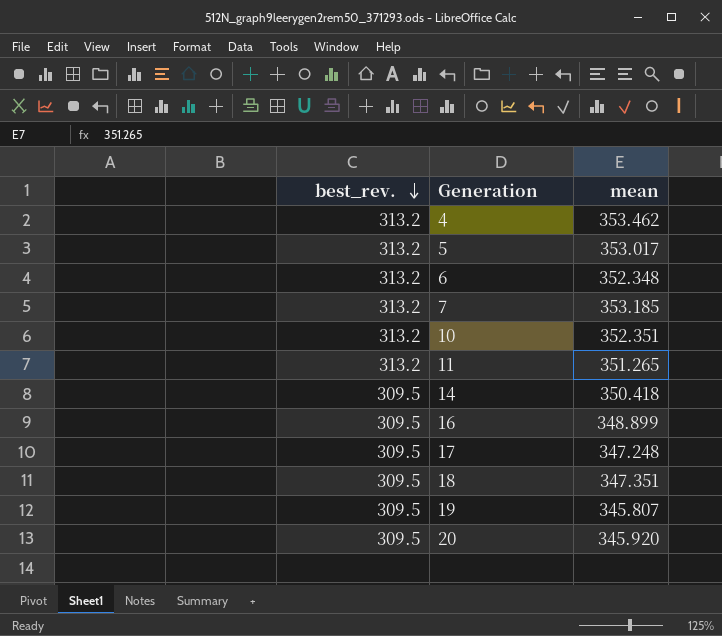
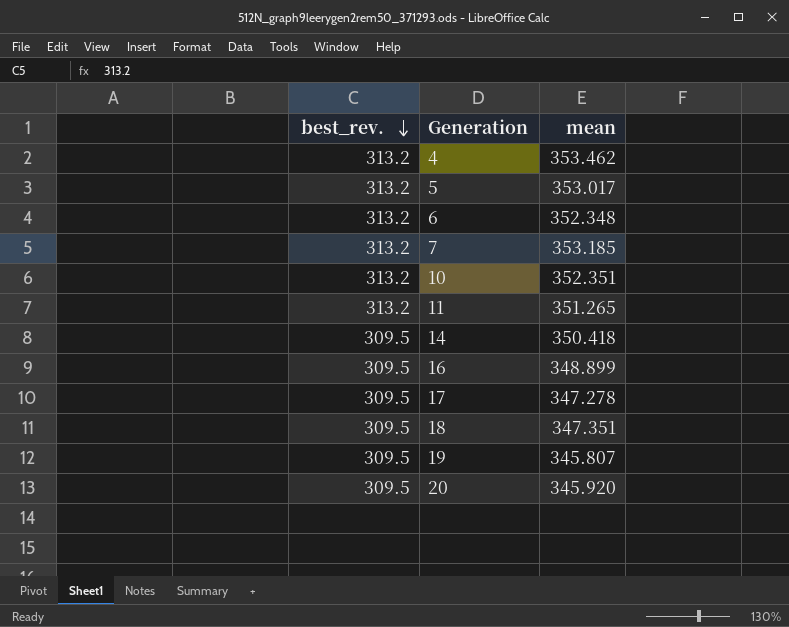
17 | mean: 347.248 -> 347.278

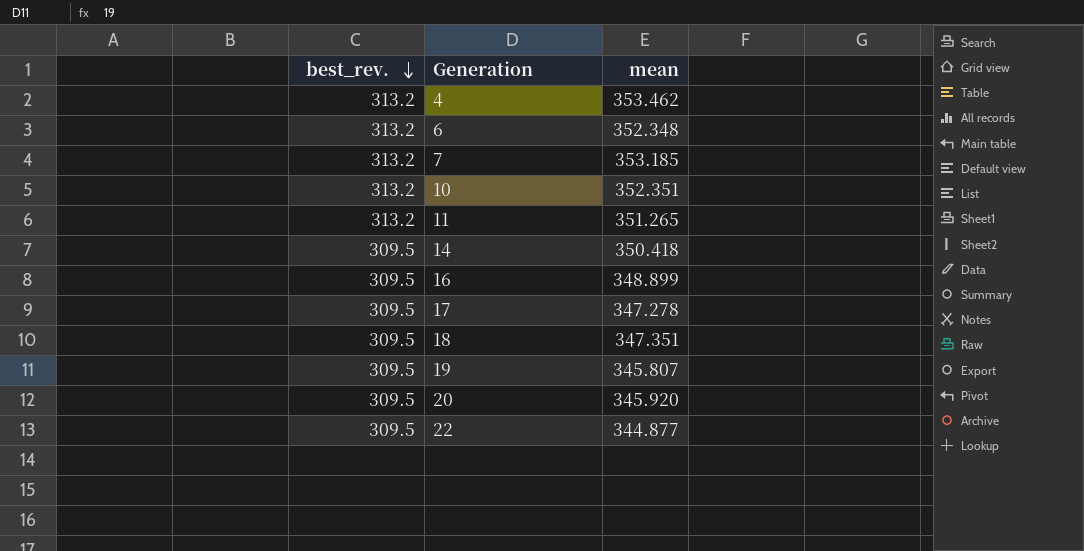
row 5: 313.2 | 353.017 -> none
row 22: none -> 309.5 | 344.877

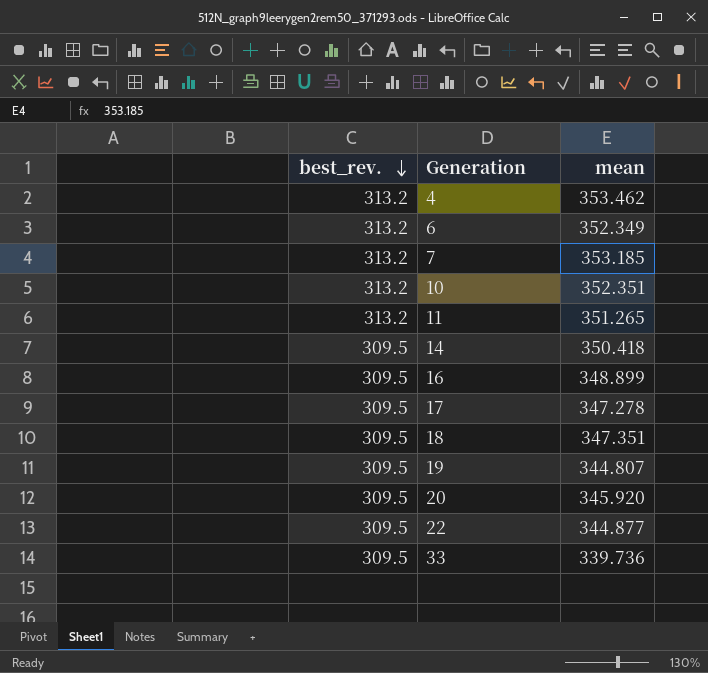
6 | mean: 352.348 -> 352.349
19 | mean: 345.807 -> 344.807
row 33: none -> 309.5 | 339.736

